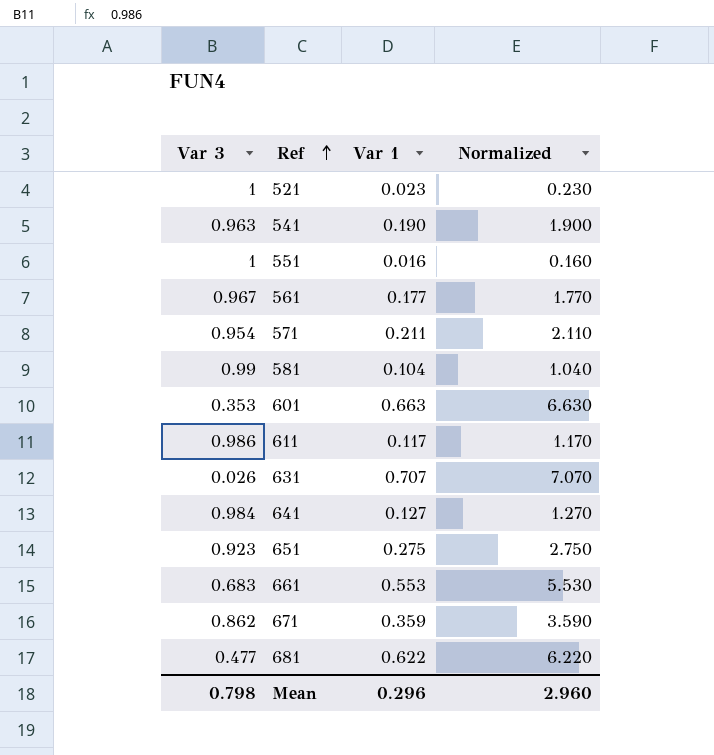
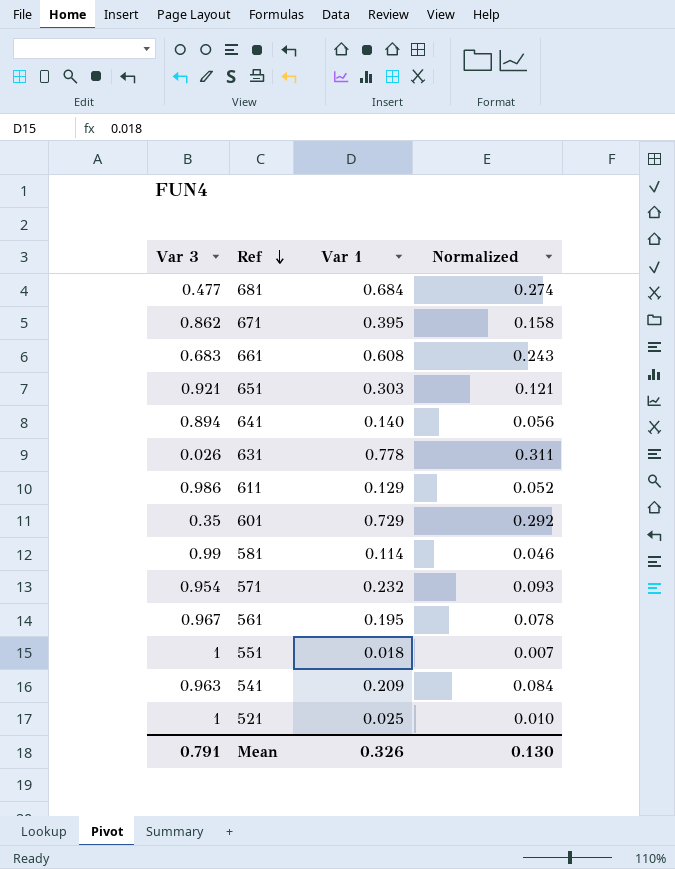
row order: Ref ascending -> Ref descending
column Normalized | formula: [Var 1] * 10 -> [Var 1] * 0.4
681 | Var 1: 0.622 -> 0.684
671 | Var 1: 0.359 -> 0.395
661 | Var 1: 0.553 -> 0.608
651 | Var 3: 0.923 -> 0.921
651 | Var 1: 0.275 -> 0.303
641 | Var 3: 0.984 -> 0.894
641 | Var 1: 0.127 -> 0.140
631 | Var 1: 0.707 -> 0.778
611 | Var 1: 0.117 -> 0.129
601 | Var 3: 0.353 -> 0.35
601 | Var 1: 0.663 -> 0.729
581 | Var 1: 0.104 -> 0.114
571 | Var 1: 0.211 -> 0.232
561 | Var 1: 0.177 -> 0.195
551 | Var 1: 0.016 -> 0.018
541 | Var 1: 0.190 -> 0.209
521 | Var 1: 0.023 -> 0.025
Mean | Var 3: 0.798 -> 0.791
Mean | Var 1: 0.296 -> 0.326
Mean | Normalized: 2.960 -> 0.130

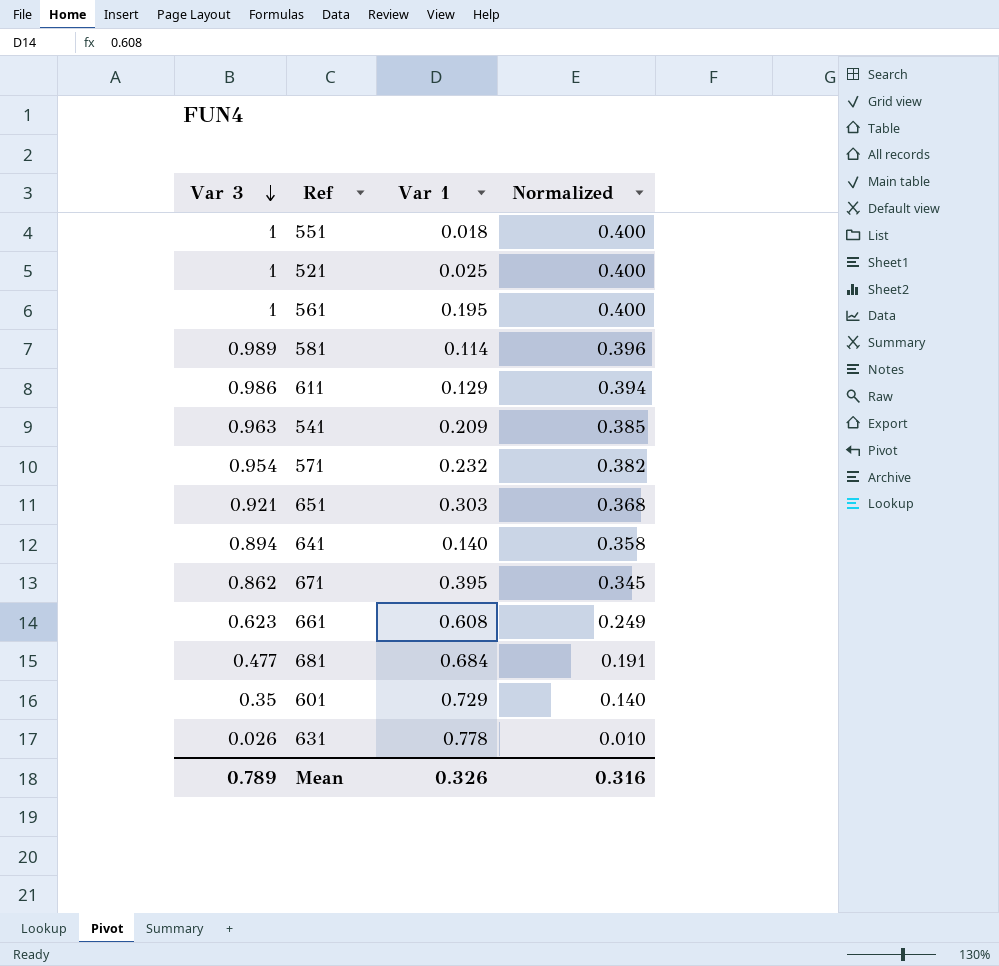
row order: Ref descending -> Var 3 descending
column Normalized | formula: [Var 1] * 0.4 -> [Var 3] * 0.4
561 | Var 3: 0.967 -> 1
581 | Var 3: 0.99 -> 0.989
661 | Var 3: 0.683 -> 0.623
Mean | Var 3: 0.791 -> 0.789
Mean | Normalized: 0.130 -> 0.316

